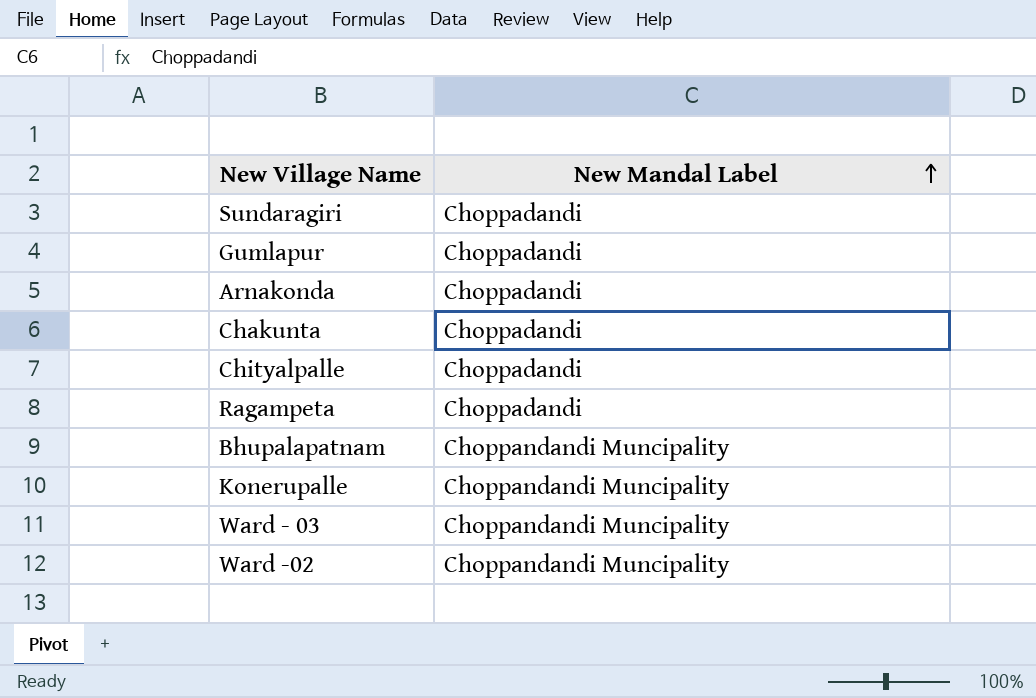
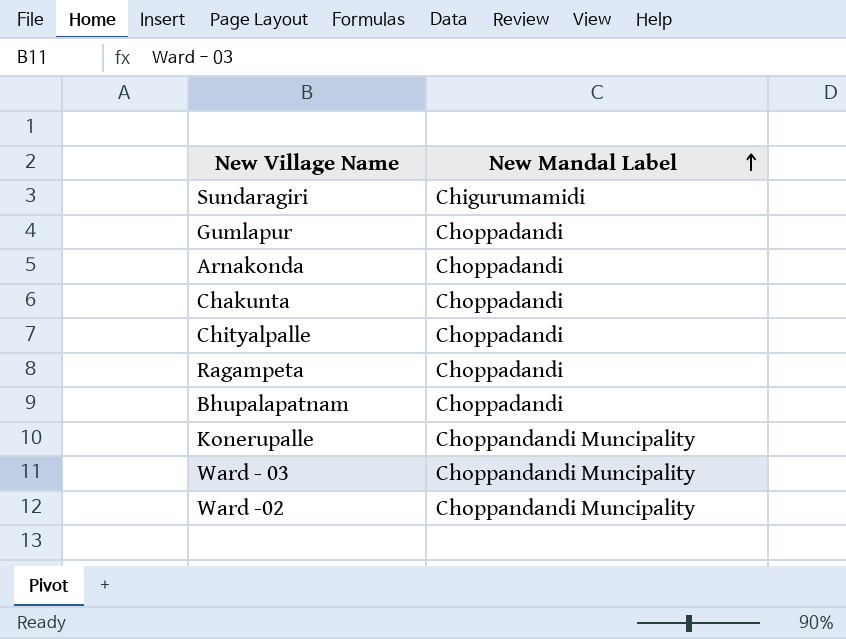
Sundaragiri | New Mandal Label: Choppadandi -> Chigurumamidi
Bhupalapatnam | New Mandal Label: Choppandandi Muncipality -> Choppadandi

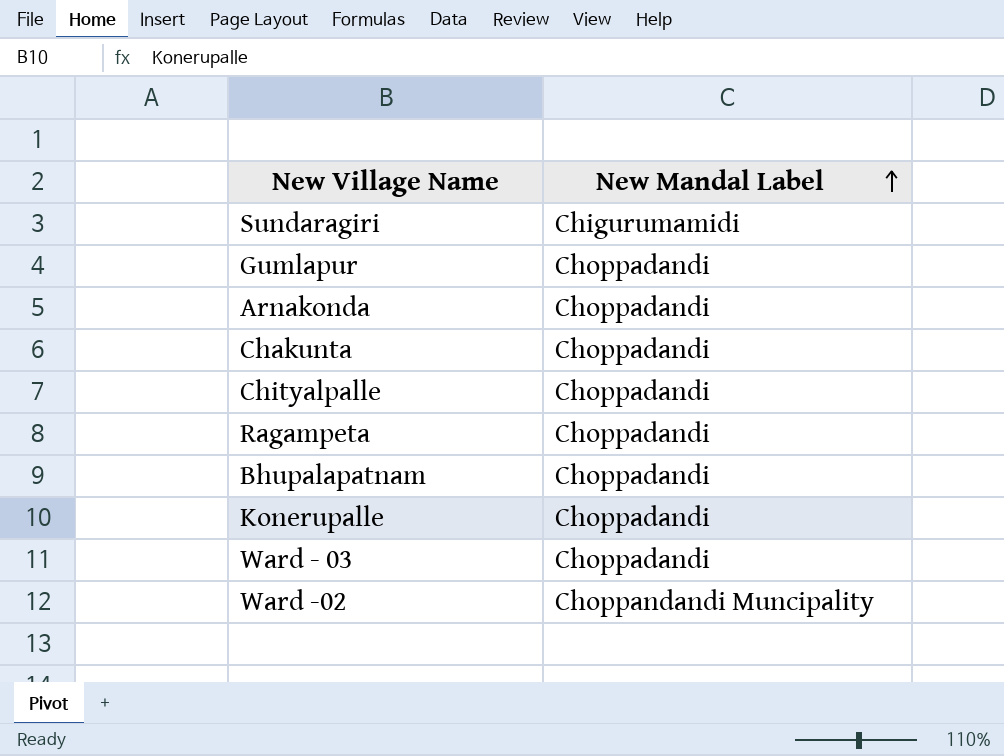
Konerupalle | New Mandal Label: Choppandandi Muncipality -> Choppadandi
Ward - 03 | New Mandal Label: Choppandandi Muncipality -> Choppadandi

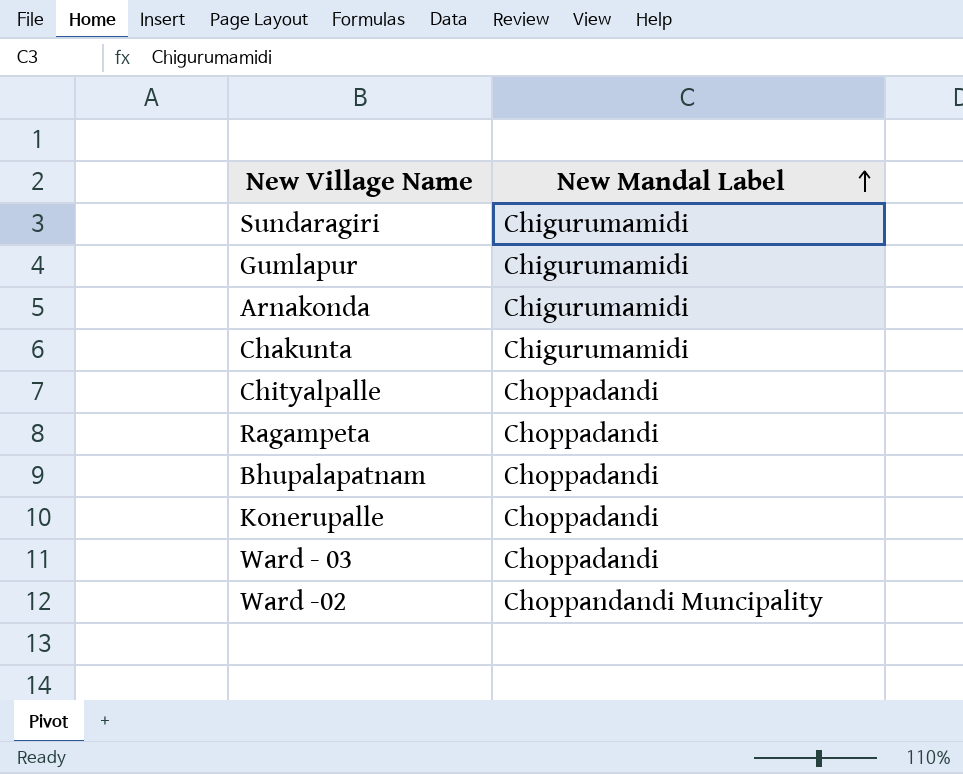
Gumlapur | New Mandal Label: Choppadandi -> Chigurumamidi
Arnakonda | New Mandal Label: Choppadandi -> Chigurumamidi
Chakunta | New Mandal Label: Choppadandi -> Chigurumamidi

